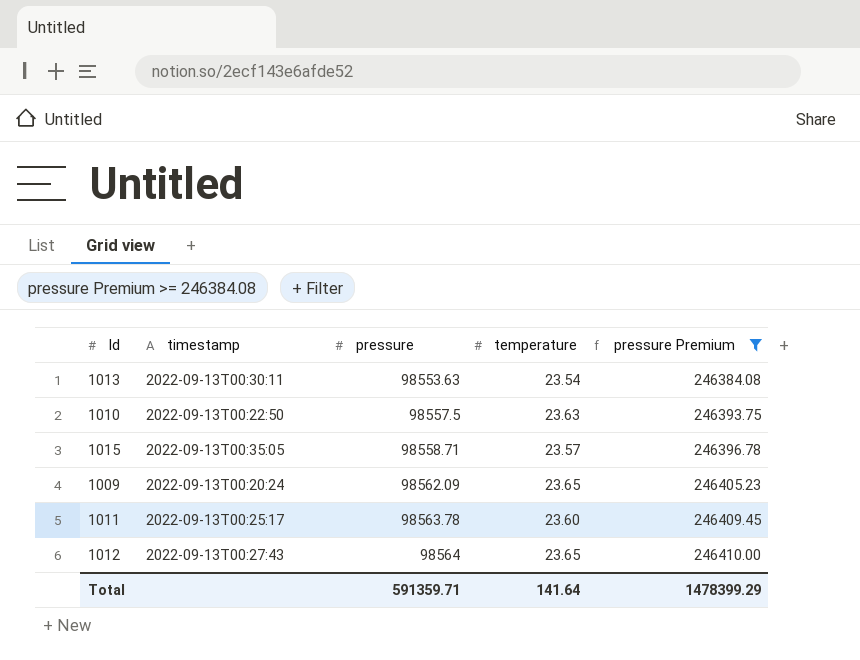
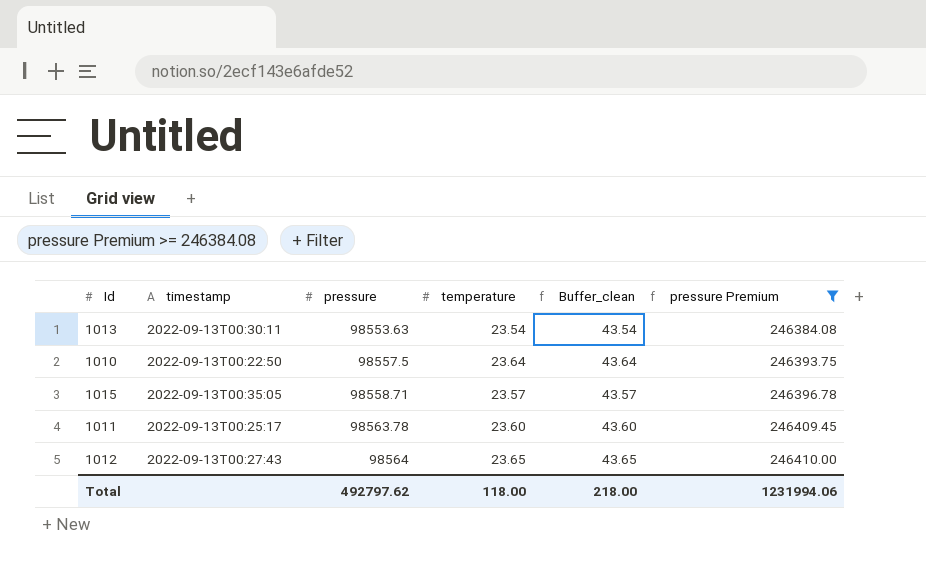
column Buffer_clean | formula: none -> [temperature] + 20
row 1009: 2022-09-13T00:20:24 | 98562.09 | 23.65 | 246405.23 -> none
1010 | temperature: 23.63 -> 23.64
Total | pressure: 591359.71 -> 492797.62
Total | temperature: 141.64 -> 118.00
Total | pressure Premium: 1478399.29 -> 1231994.06

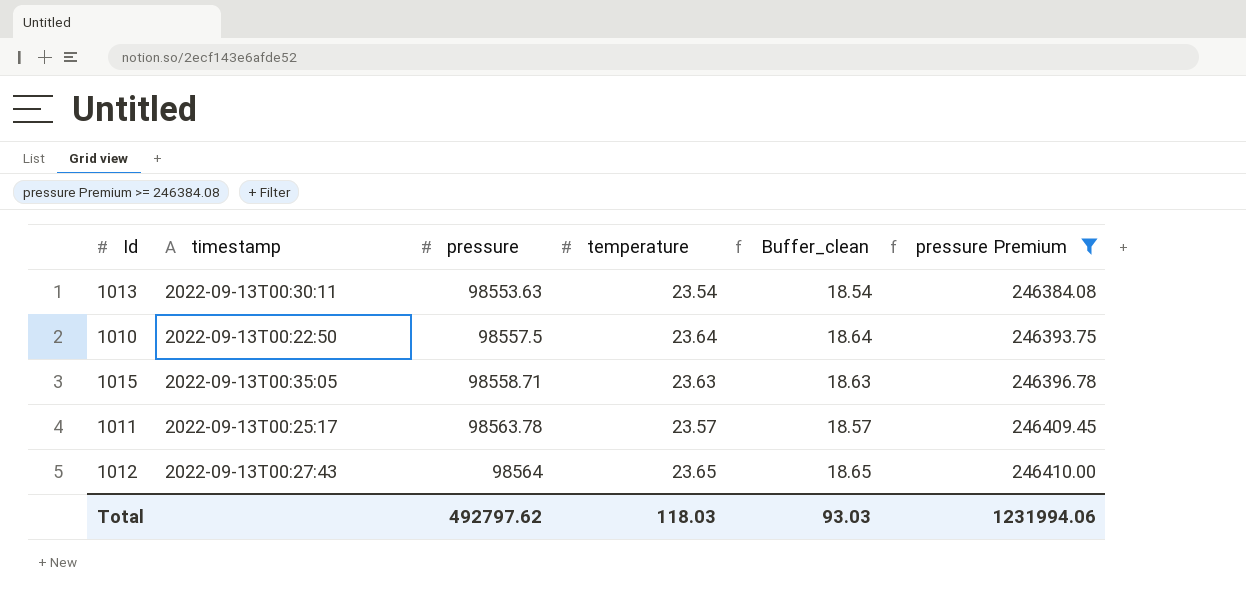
column Buffer_clean | formula: [temperature] + 20 -> [temperature] - 5
1015 | temperature: 23.57 -> 23.63
1011 | temperature: 23.60 -> 23.57
Total | temperature: 118.00 -> 118.03
Total | Buffer_clean: 218.00 -> 93.03

